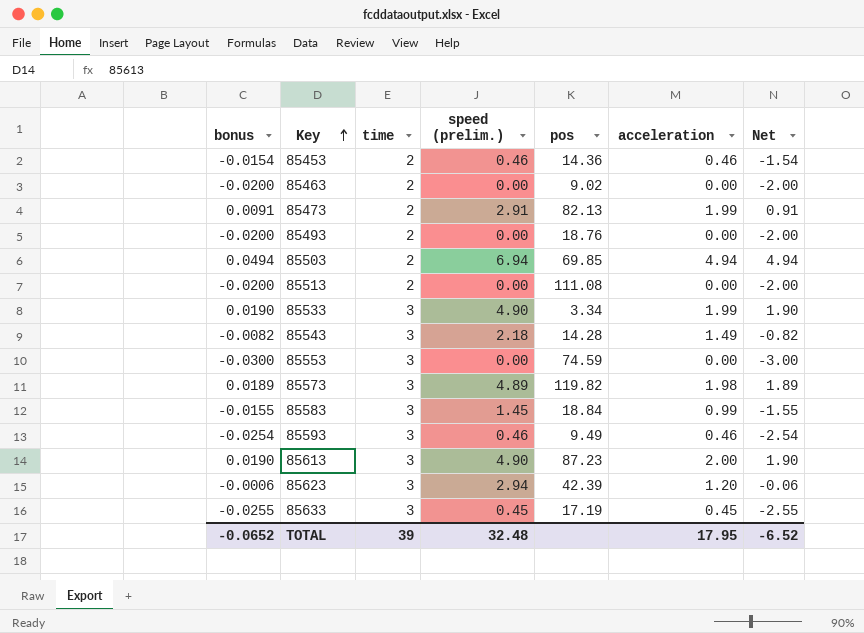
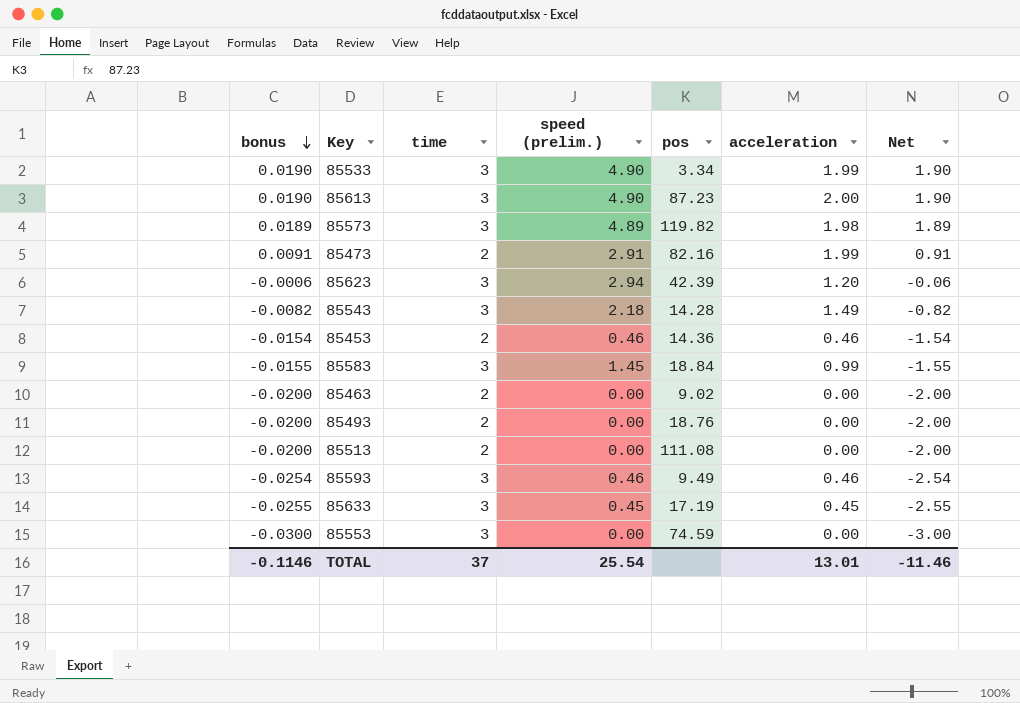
row order: Key ascending -> bonus descending
row 85503: 0.0494 | 2 | 6.94 | 69.85 | 4.94 | 4.94 -> none
85473 | pos: 82.13 -> 82.16
TOTAL | bonus: -0.0652 -> -0.1146
TOTAL | time: 39 -> 37
TOTAL | speed (prelim.): 32.48 -> 25.54
TOTAL | acceleration: 17.95 -> 13.01
TOTAL | Net: -6.52 -> -11.46

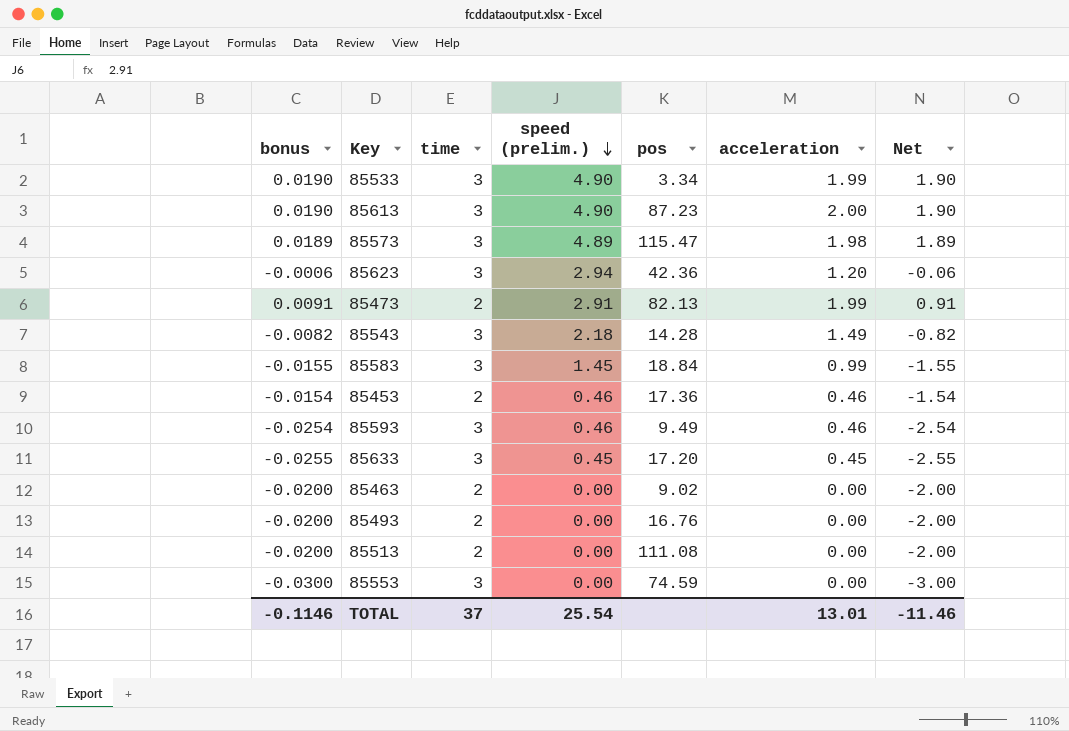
row order: bonus descending -> speed (prelim.) descending
85573 | pos: 119.82 -> 115.47
85623 | pos: 42.39 -> 42.36
85473 | pos: 82.16 -> 82.13
85453 | pos: 14.36 -> 17.36
85633 | pos: 17.19 -> 17.20
85493 | pos: 18.76 -> 16.76

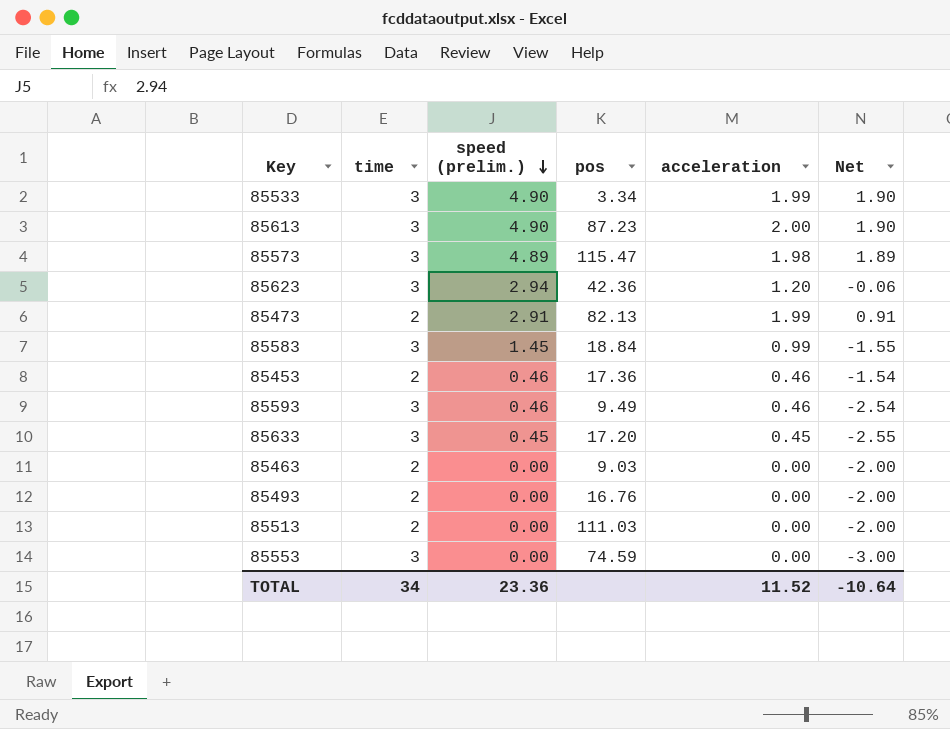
column bonus | formula: [Net] * 0.01 -> none
row 85543: -0.0082 | 3 | 2.18 | 14.28 | 1.49 | -0.82 -> none
85463 | pos: 9.02 -> 9.03
85513 | pos: 111.08 -> 111.03
TOTAL | time: 37 -> 34
TOTAL | speed (prelim.): 25.54 -> 23.36
TOTAL | acceleration: 13.01 -> 11.52
TOTAL | Net: -11.46 -> -10.64

